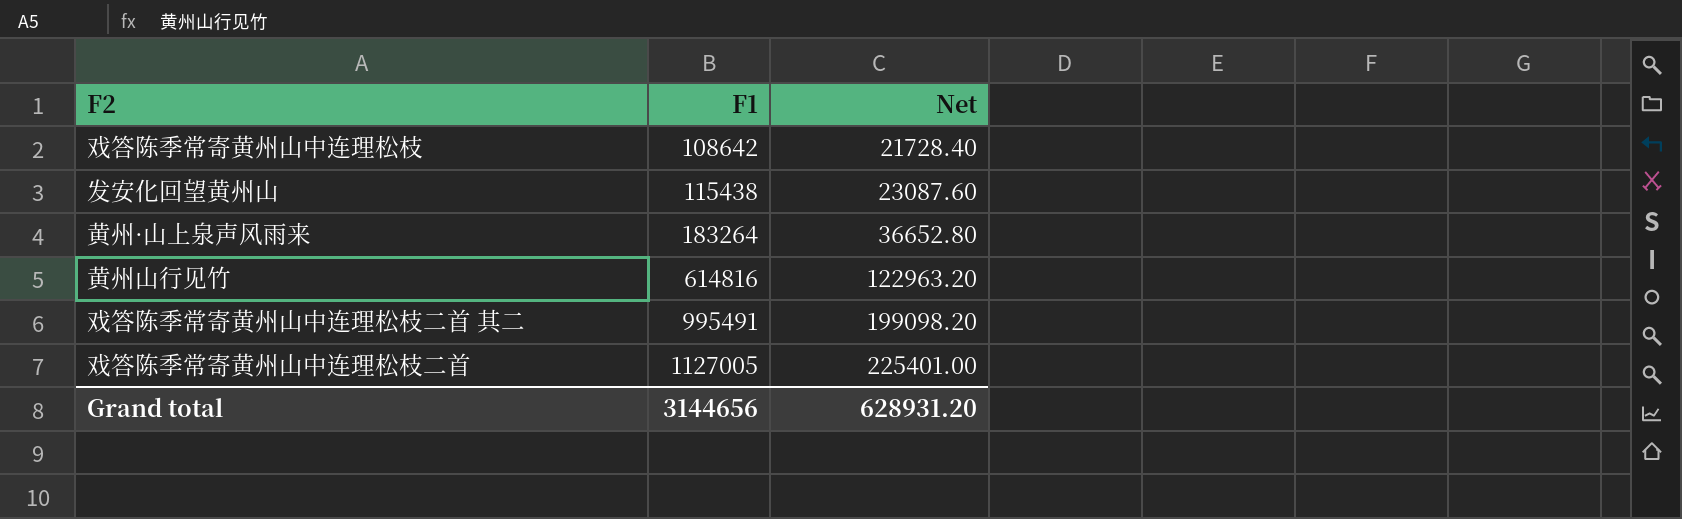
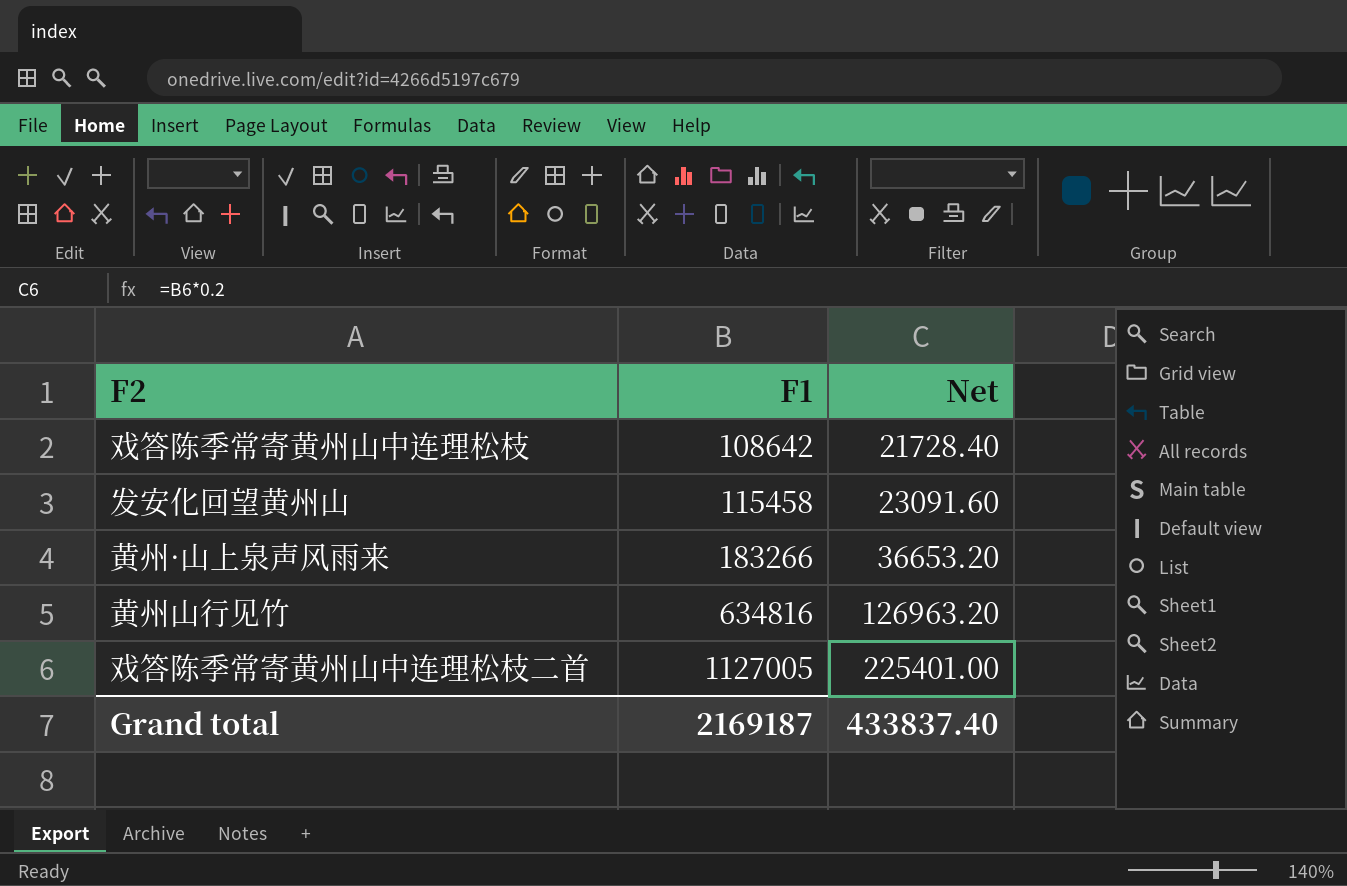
row 戏答陈季常寄黄州山中连理松枝二首 其二: 995491 | 199098.20 -> none
发安化回望黄州山 | F1: 115438 -> 115458
发安化回望黄州山 | Net: 23087.60 -> 23091.60
黄州·山上泉声风雨来 | F1: 183264 -> 183266
黄州·山上泉声风雨来 | Net: 36652.80 -> 36653.20
黄州山行见竹 | F1: 614816 -> 634816
黄州山行见竹 | Net: 122963.20 -> 126963.20
Grand total | F1: 3144656 -> 2169187
Grand total | Net: 628931.20 -> 433837.40

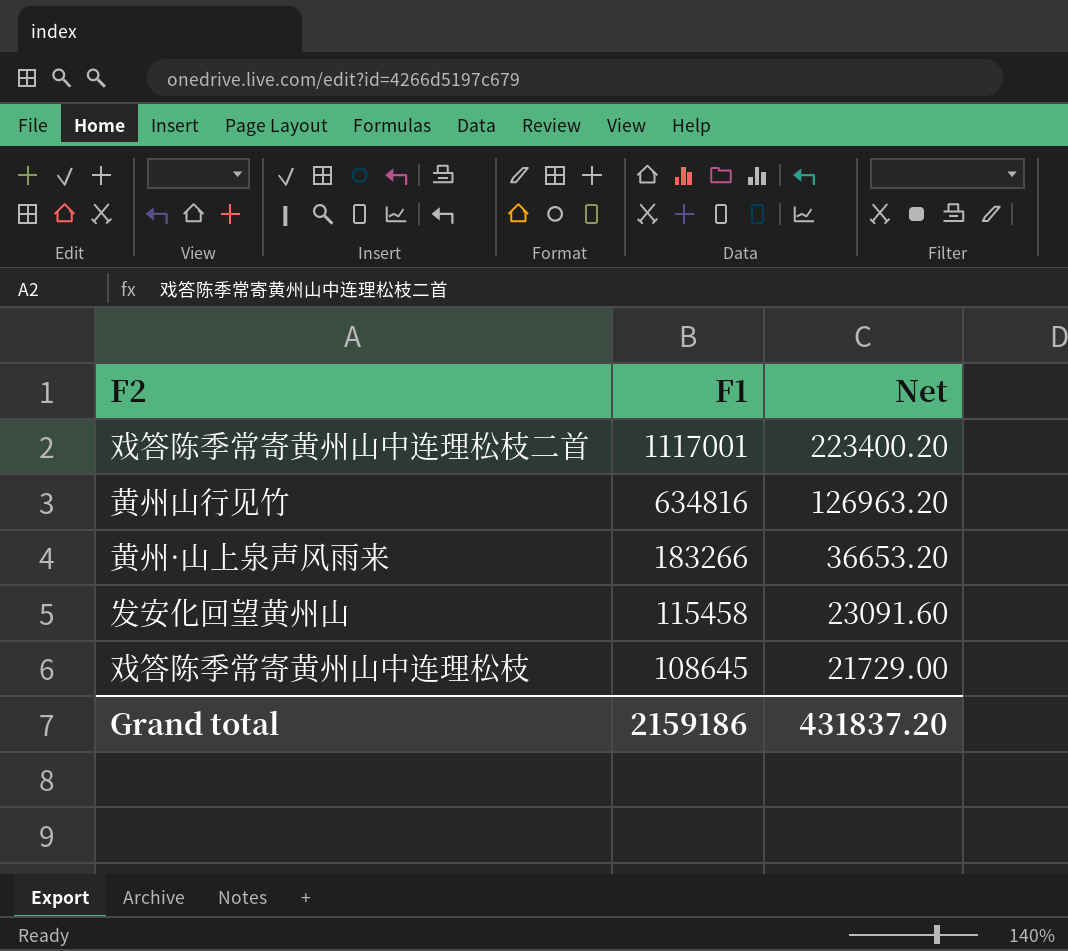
row order: F1 ascending -> F1 descending
戏答陈季常寄黄州山中连理松枝二首 | F1: 1127005 -> 1117001
戏答陈季常寄黄州山中连理松枝二首 | Net: 225401.00 -> 223400.20
戏答陈季常寄黄州山中连理松枝 | F1: 108642 -> 108645
戏答陈季常寄黄州山中连理松枝 | Net: 21728.40 -> 21729.00
Grand total | F1: 2169187 -> 2159186
Grand total | Net: 433837.40 -> 431837.20

